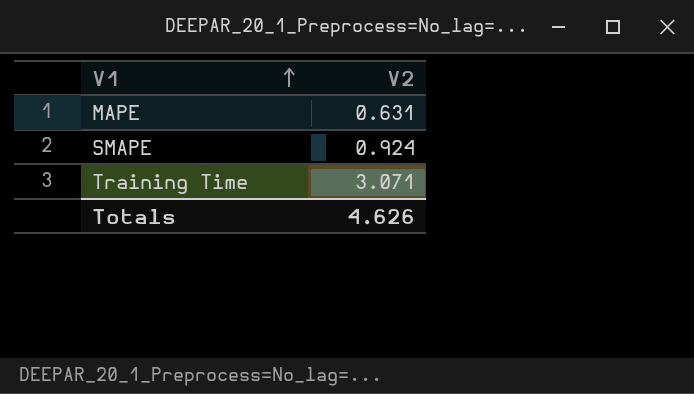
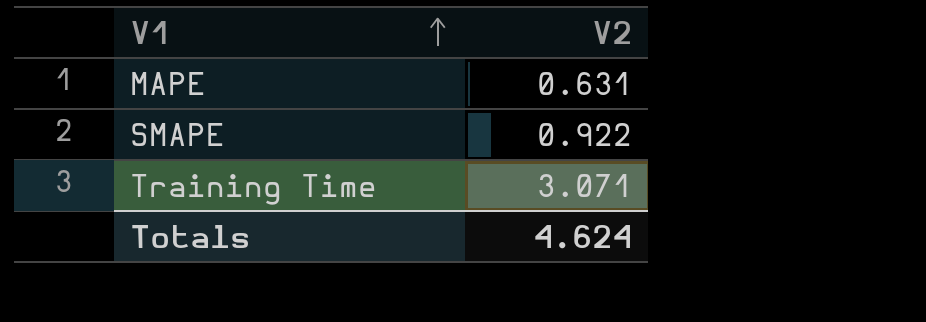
SMAPE | V2: 0.924 -> 0.922
Totals | V2: 4.626 -> 4.624

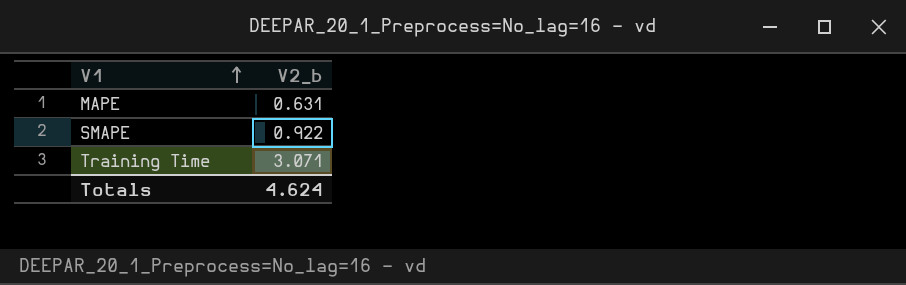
column name: V2 -> V2_b

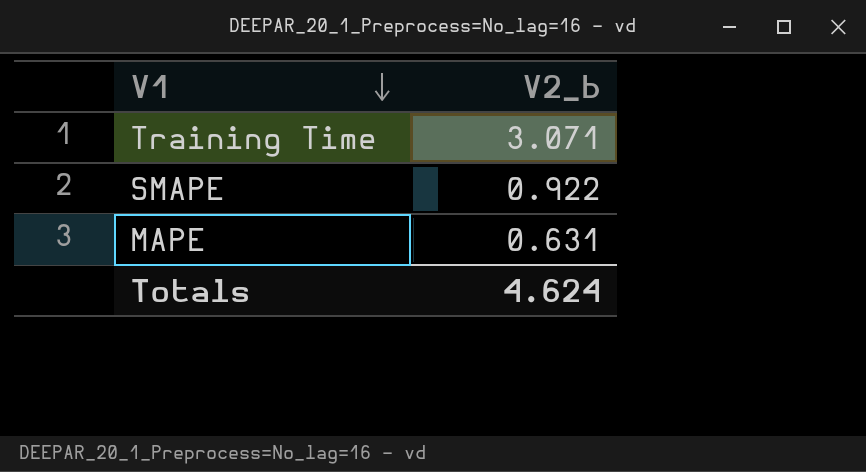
row order: V1 ascending -> V1 descending

